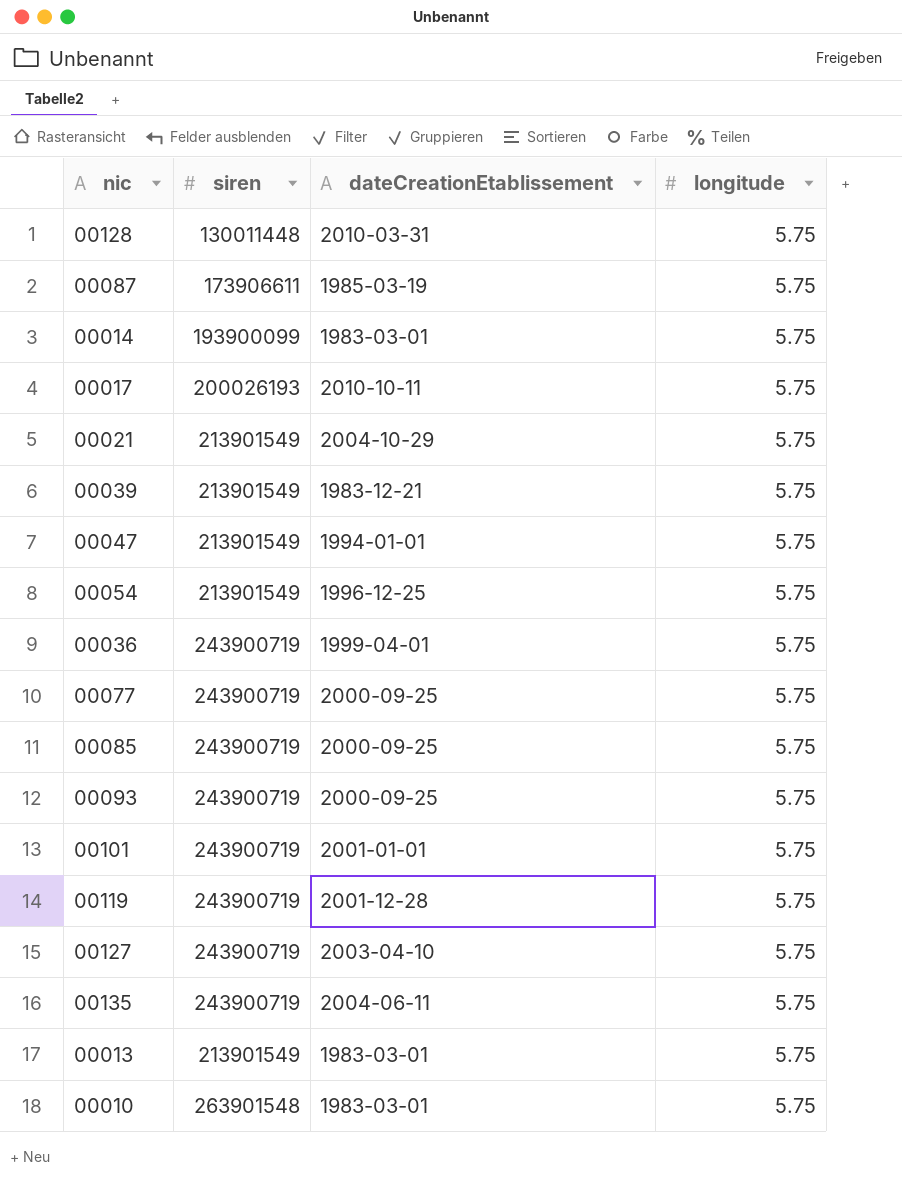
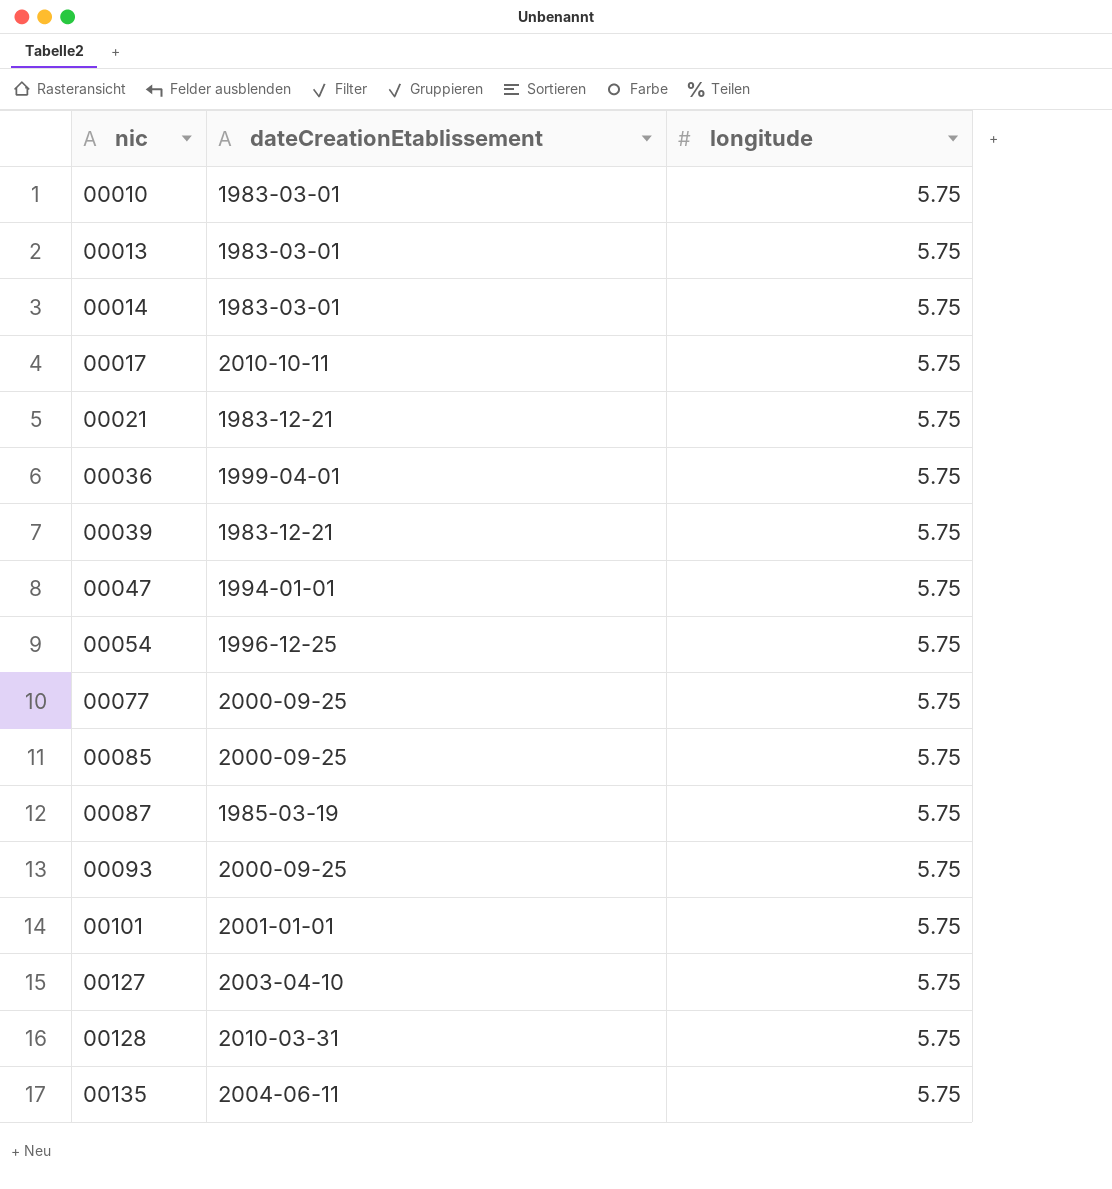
row order: none -> nic ascending
column siren | position: 2 -> none
row 00119: 243900719 | 2001-12-28 | 5.75 -> none
00021 | dateCreationEtablissement: 2004-10-29 -> 1983-12-21

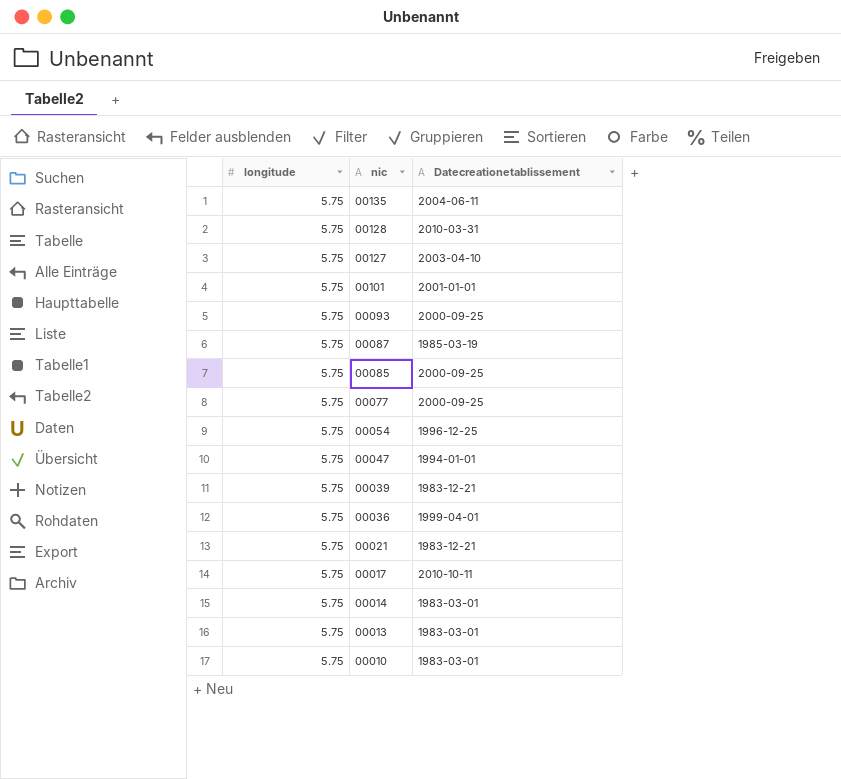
row order: nic ascending -> nic descending
column longitude | position: 3 -> 1
column name: dateCreationEtablissement -> Datecreationetablissement

